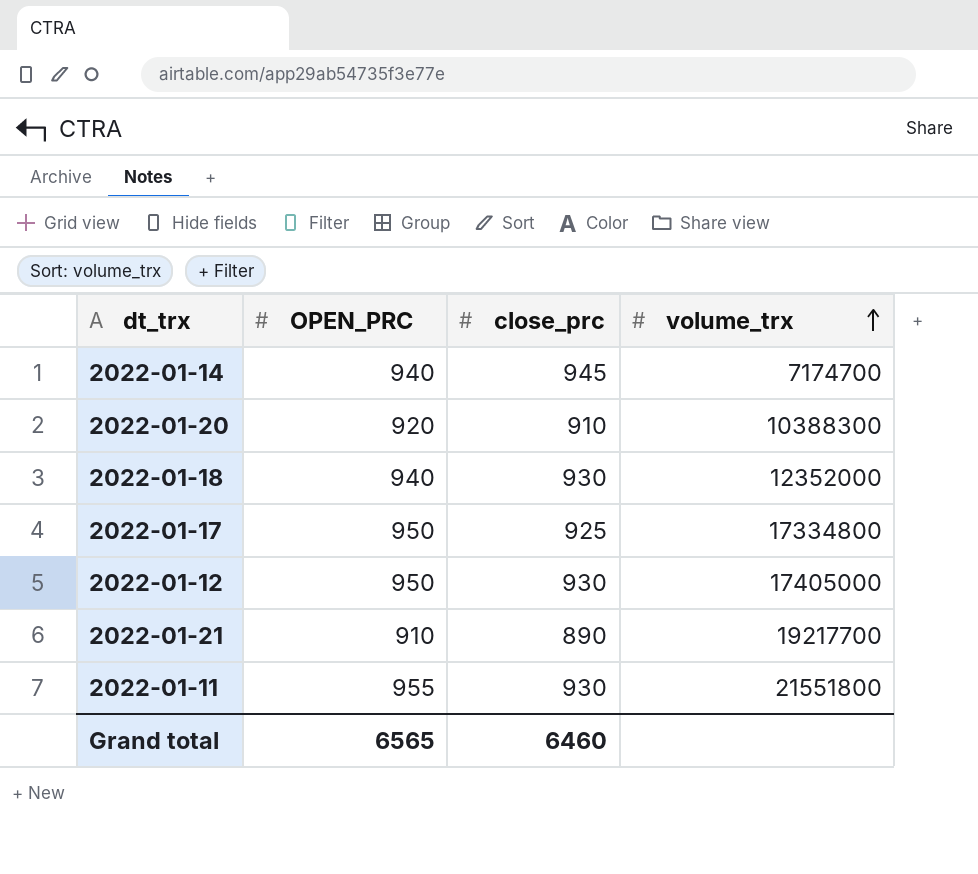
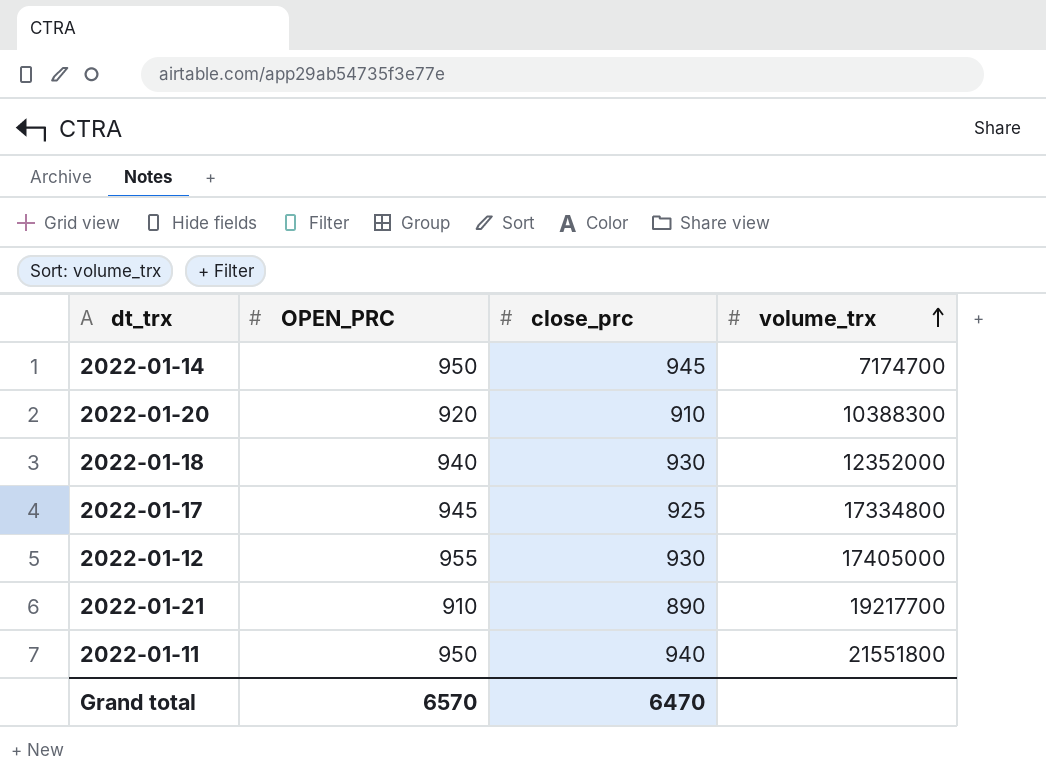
2022-01-14 | OPEN_PRC: 940 -> 950
2022-01-17 | OPEN_PRC: 950 -> 945
2022-01-12 | OPEN_PRC: 950 -> 955
2022-01-11 | OPEN_PRC: 955 -> 950
2022-01-11 | close_prc: 930 -> 940
Grand total | OPEN_PRC: 6565 -> 6570
Grand total | close_prc: 6460 -> 6470

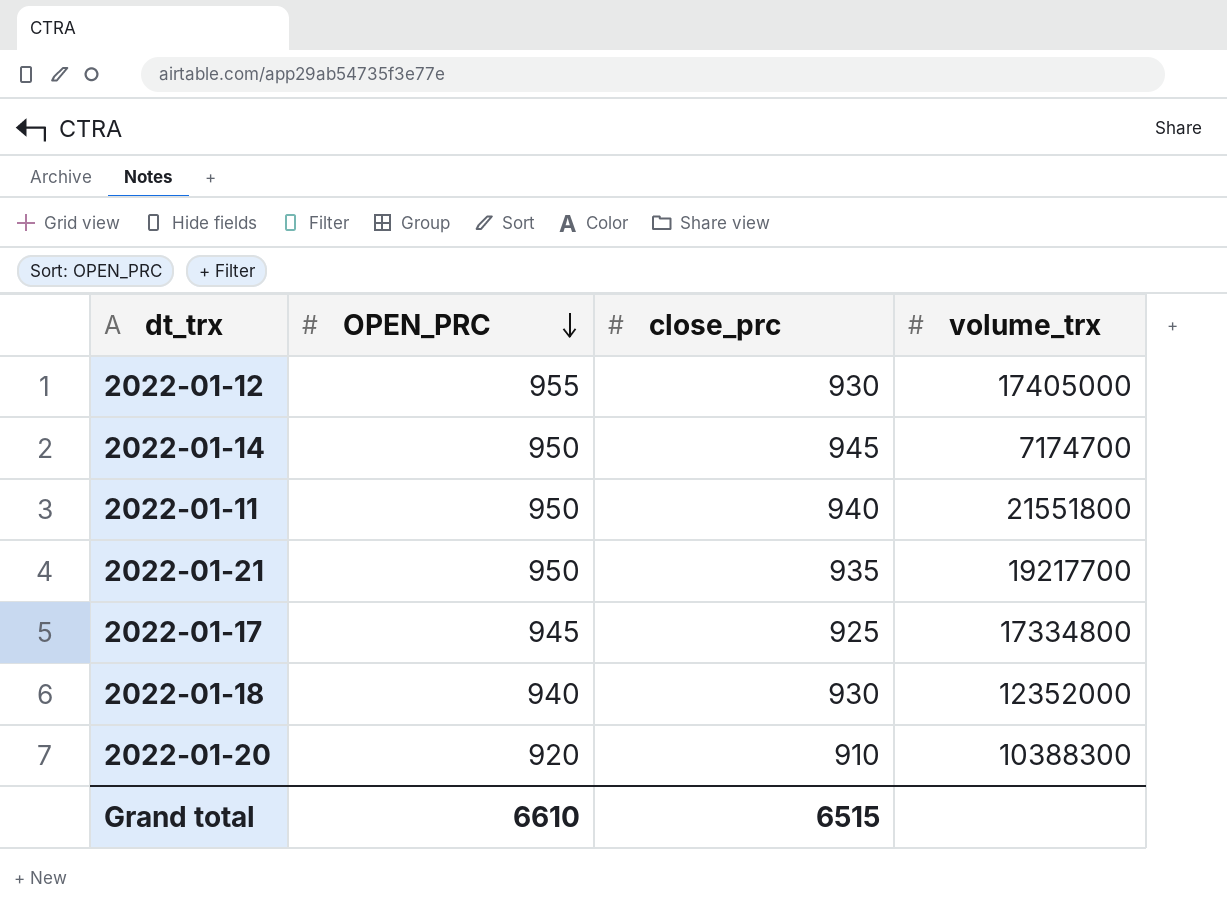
row order: volume_trx ascending -> OPEN_PRC descending
2022-01-21 | OPEN_PRC: 910 -> 950
2022-01-21 | close_prc: 890 -> 935
Grand total | OPEN_PRC: 6570 -> 6610
Grand total | close_prc: 6470 -> 6515

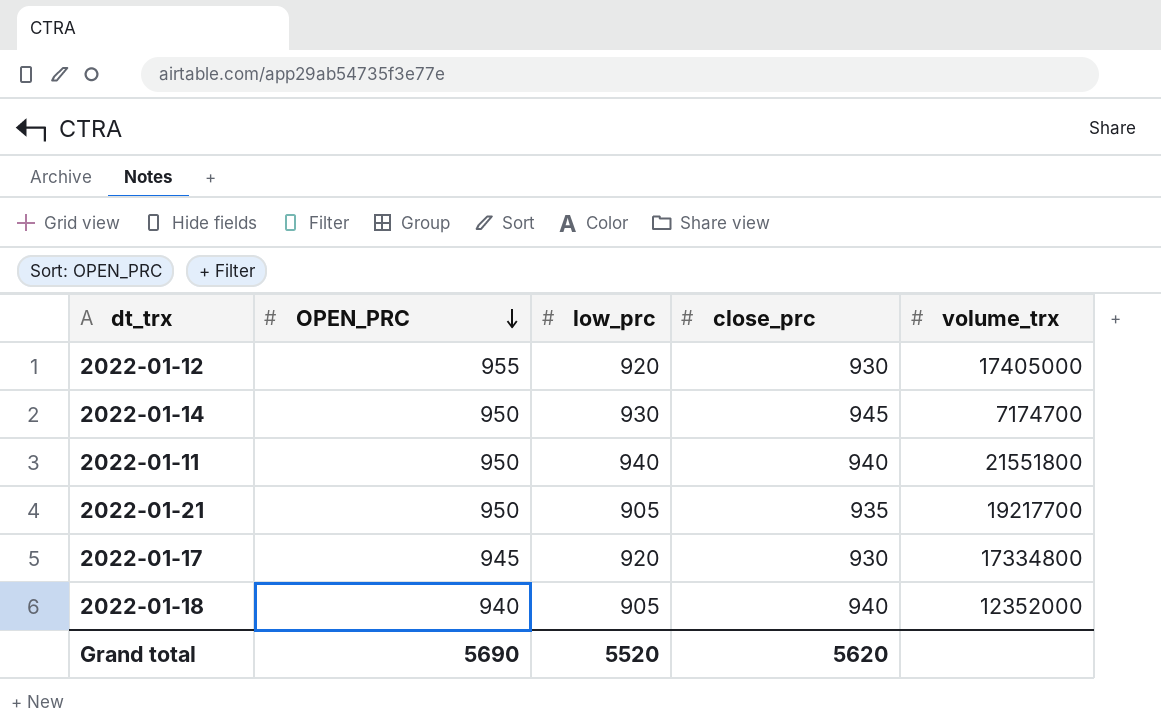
column low_prc | position: none -> 3
row 2022-01-20: 920 | 910 | 10388300 -> none
2022-01-17 | close_prc: 925 -> 930
2022-01-18 | close_prc: 930 -> 940
Grand total | OPEN_PRC: 6610 -> 5690
Grand total | close_prc: 6515 -> 5620

